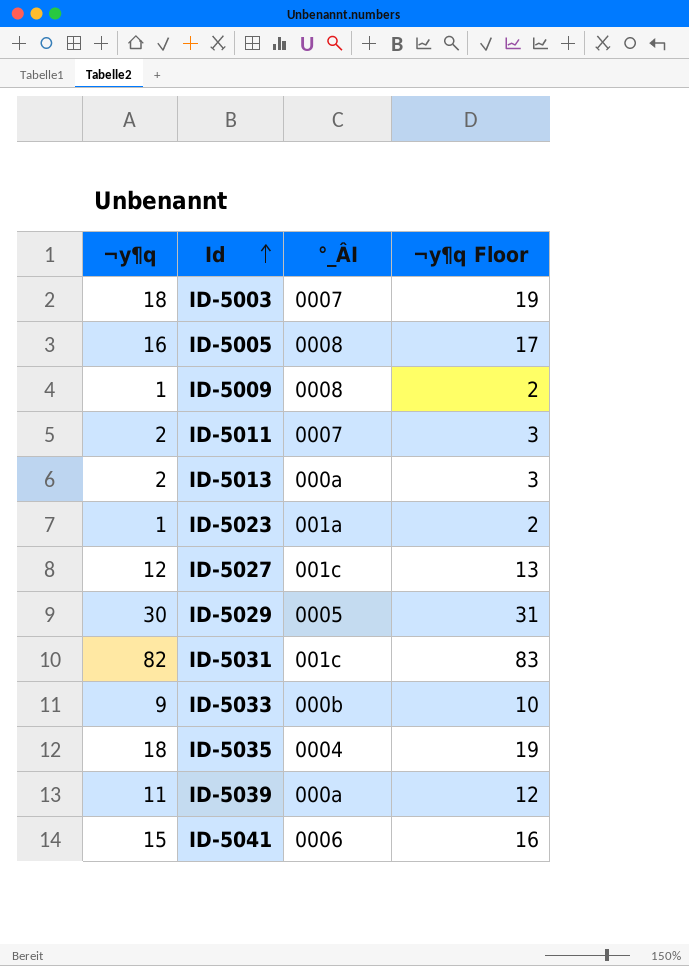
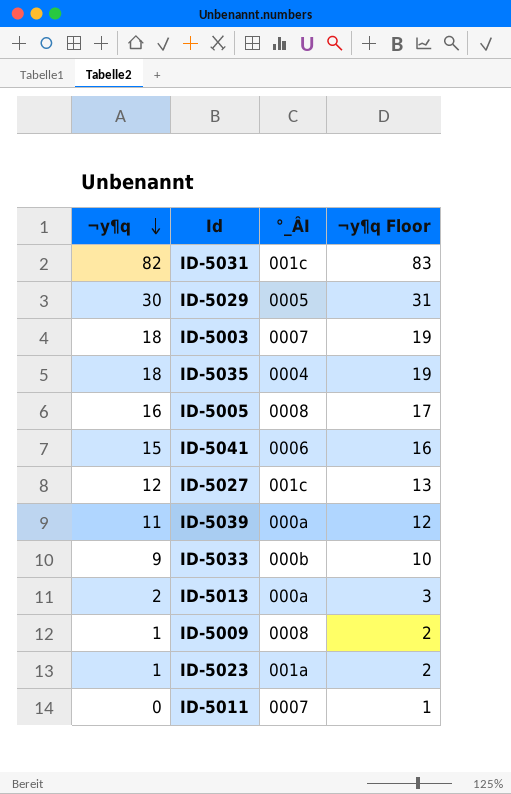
row order: Id ascending -> ¬y¶q descending
ID-5011 | ¬y¶q: 2 -> 0
ID-5011 | ¬y¶q Floor: 3 -> 1

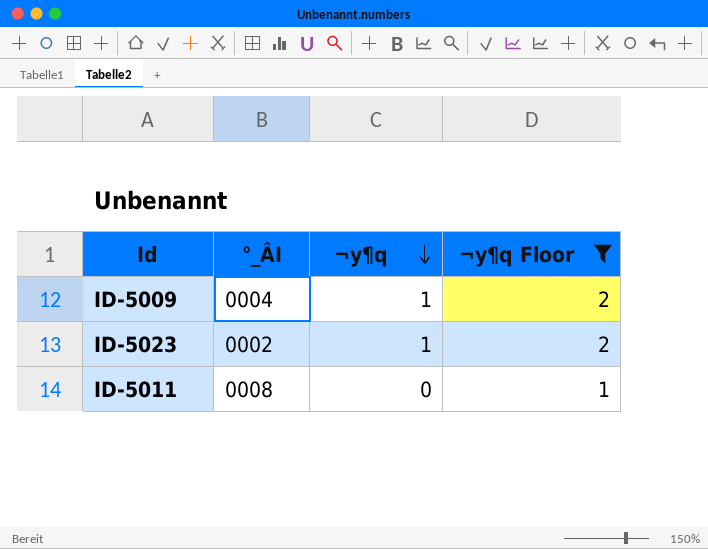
filter: none -> ¬y¶q Floor <= 2
column ¬y¶q | position: 1 -> 3
ID-5009 | °_ÂI: 0008 -> 0004
ID-5023 | °_ÂI: 001a -> 0002
ID-5011 | °_ÂI: 0007 -> 0008

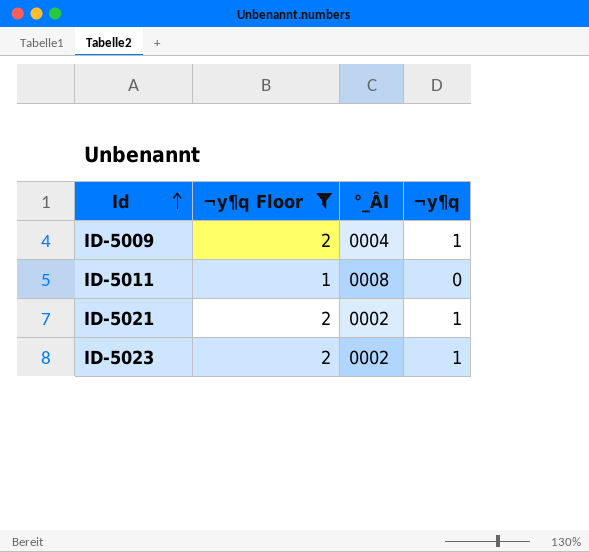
row order: ¬y¶q descending -> Id ascending
column ¬y¶q Floor | position: 4 -> 2
row ID-5021: none -> 2 | 0002 | 1

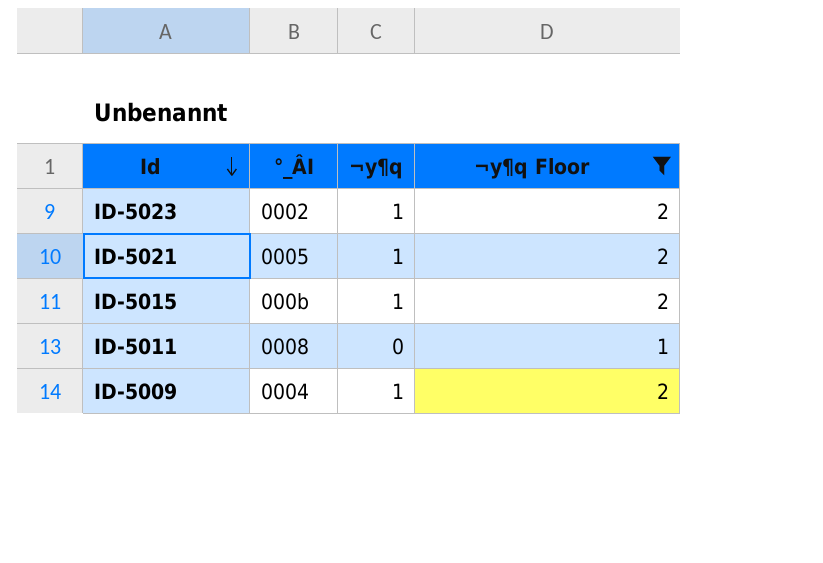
row order: Id ascending -> Id descending
column ¬y¶q Floor | position: 2 -> 4
ID-5021 | °_ÂI: 0002 -> 0005
row ID-5015: none -> 000b | 1 | 2

